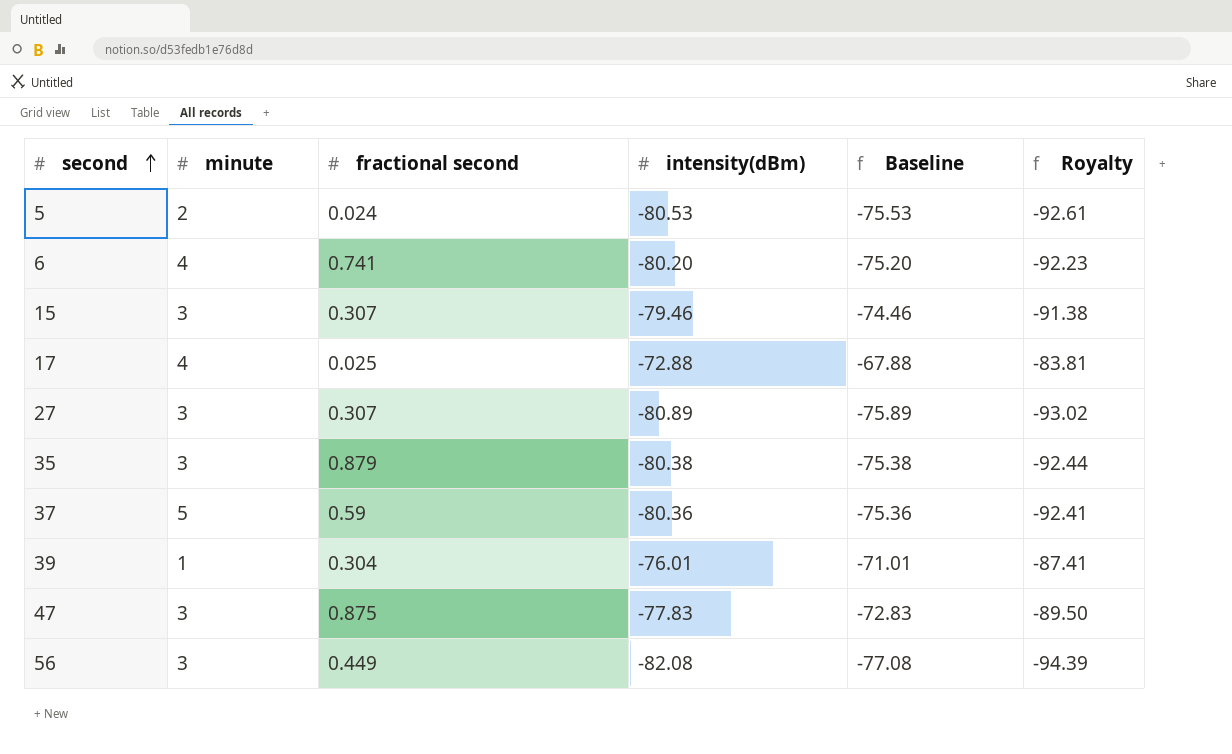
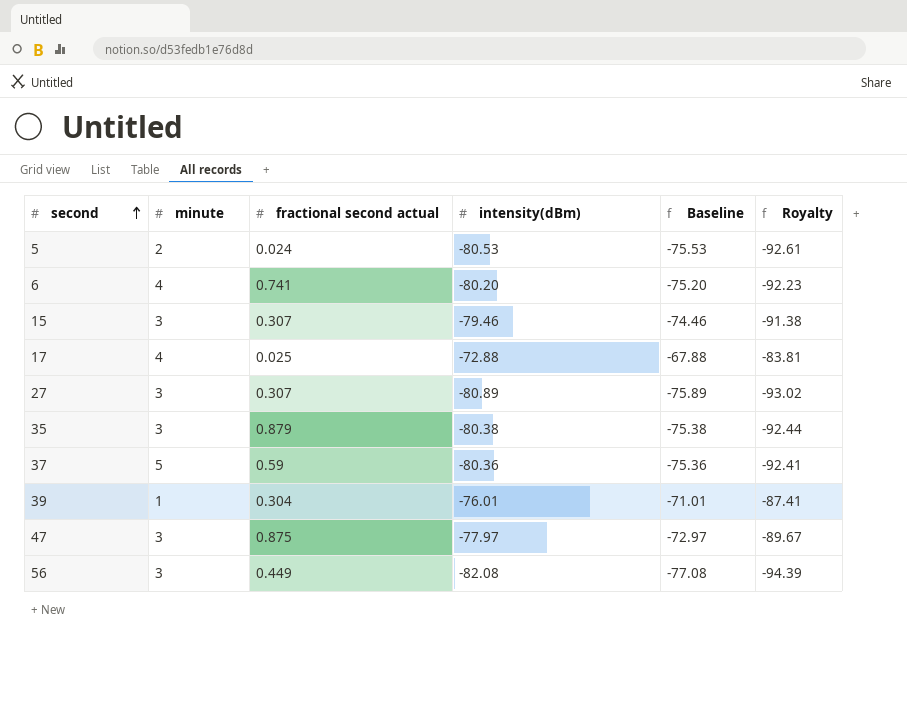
column name: fractional second -> fractional second actual
47 | intensity(dBm): -77.83 -> -77.97
47 | Baseline: -72.83 -> -72.97
47 | Royalty: -89.50 -> -89.67

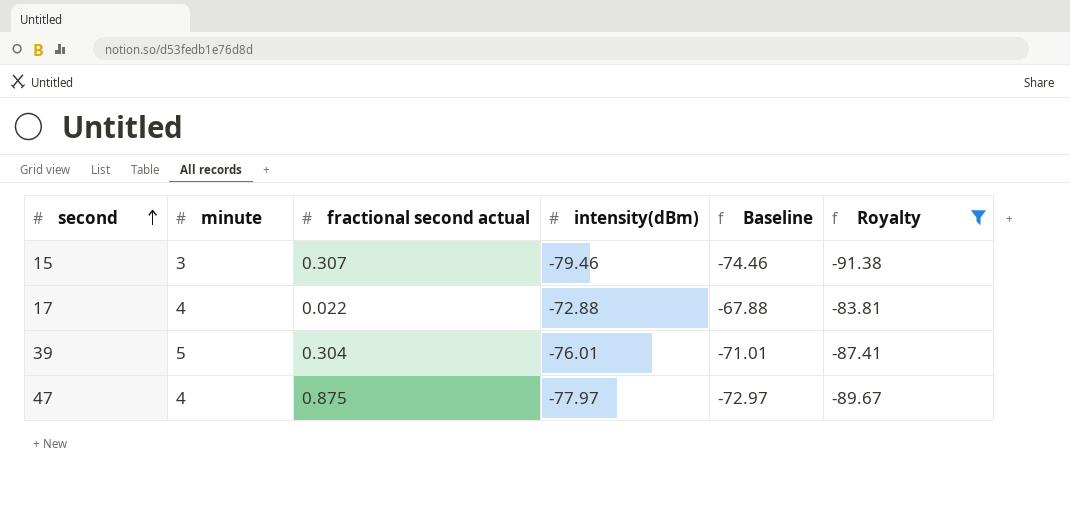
filter: none -> Royalty >= -91.38
17 | fractional second actual: 0.025 -> 0.022
39 | minute: 1 -> 5
47 | minute: 3 -> 4

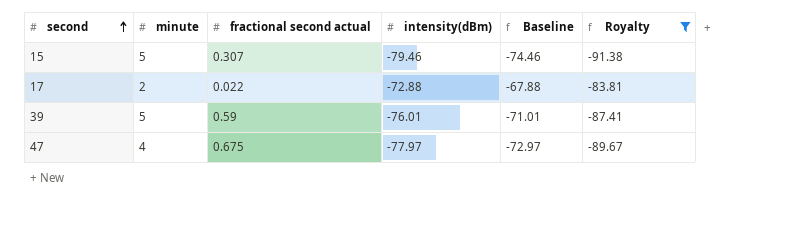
15 | minute: 3 -> 5
17 | minute: 4 -> 2
39 | fractional second actual: 0.304 -> 0.59
47 | fractional second actual: 0.875 -> 0.675

